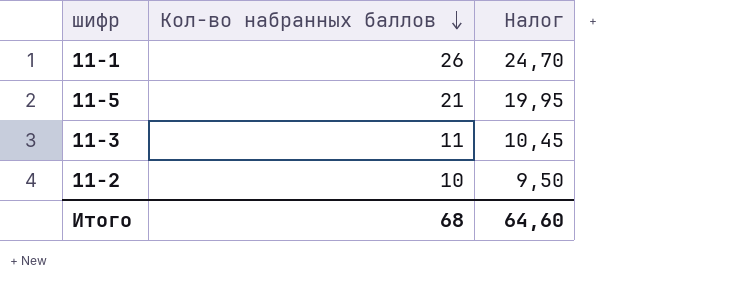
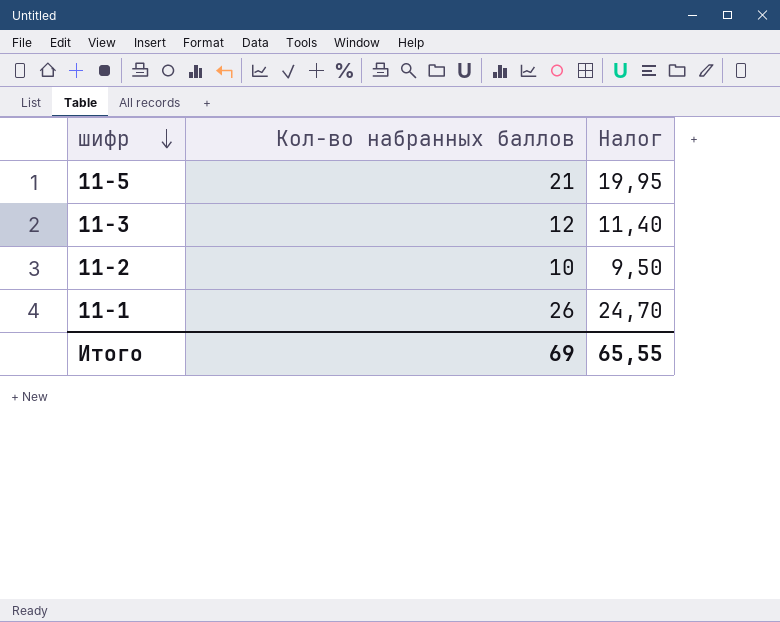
row order: Кол-во набранных баллов descending -> шифр descending
11-3 | Кол-во набранных баллов: 11 -> 12
11-3 | Налог: 10,45 -> 11,40
Итого | Кол-во набранных баллов: 68 -> 69
Итого | Налог: 64,60 -> 65,55

